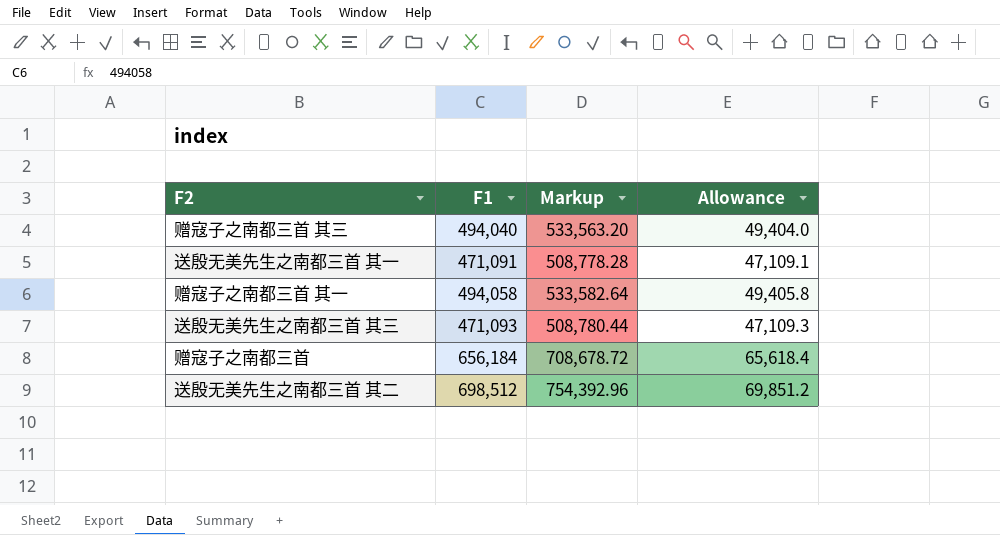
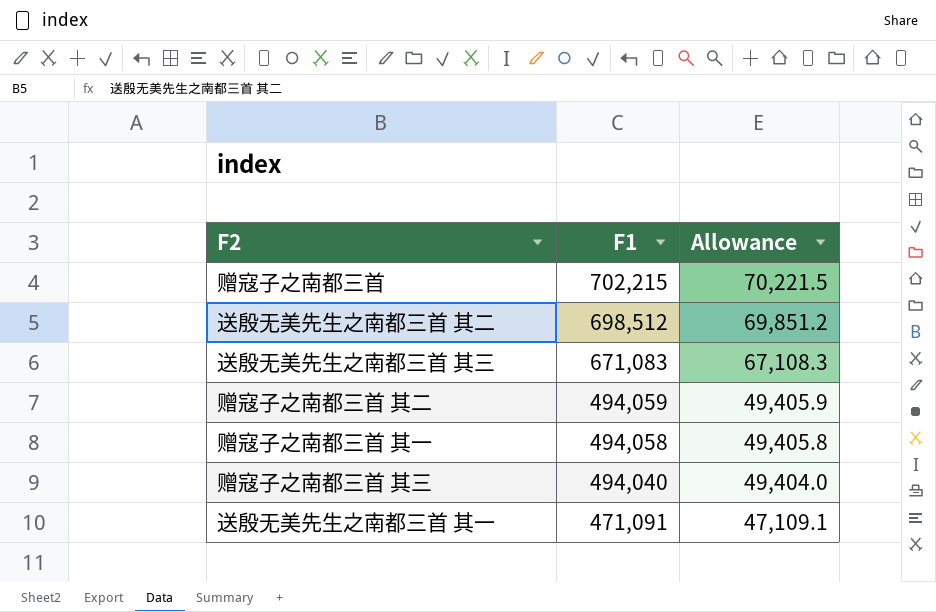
row order: none -> F1 descending
column Markup | formula: [F1] * 1.08 -> none
赠寇子之南都三首 | F1: 656,184 -> 702,215
赠寇子之南都三首 | Allowance: 65,618.4 -> 70,221.5
送殷无美先生之南都三首 其三 | F1: 471,093 -> 671,083
送殷无美先生之南都三首 其三 | Allowance: 47,109.3 -> 67,108.3
row 赠寇子之南都三首 其二: none -> 494,059 | 49,405.9

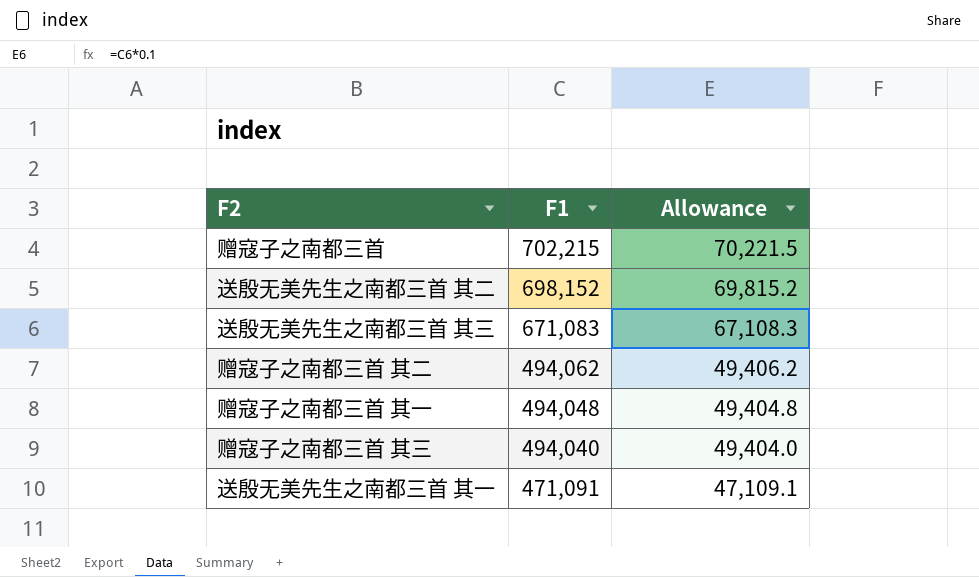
送殷无美先生之南都三首 其二 | F1: 698,512 -> 698,152
送殷无美先生之南都三首 其二 | Allowance: 69,851.2 -> 69,815.2
赠寇子之南都三首 其二 | F1: 494,059 -> 494,062
赠寇子之南都三首 其二 | Allowance: 49,405.9 -> 49,406.2
赠寇子之南都三首 其一 | F1: 494,058 -> 494,048
赠寇子之南都三首 其一 | Allowance: 49,405.8 -> 49,404.8

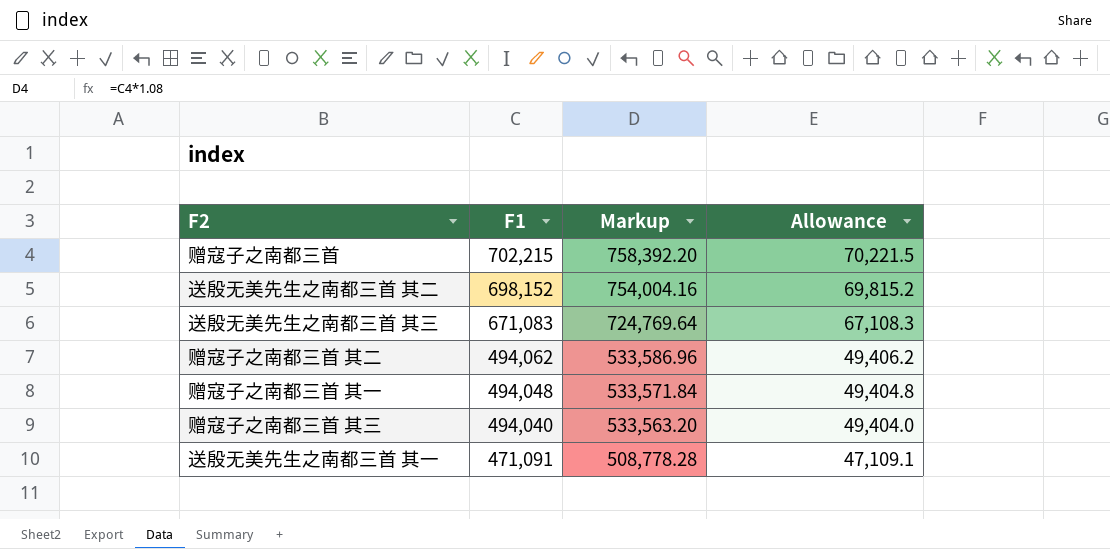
column Markup | formula: none -> [F1] * 1.08

